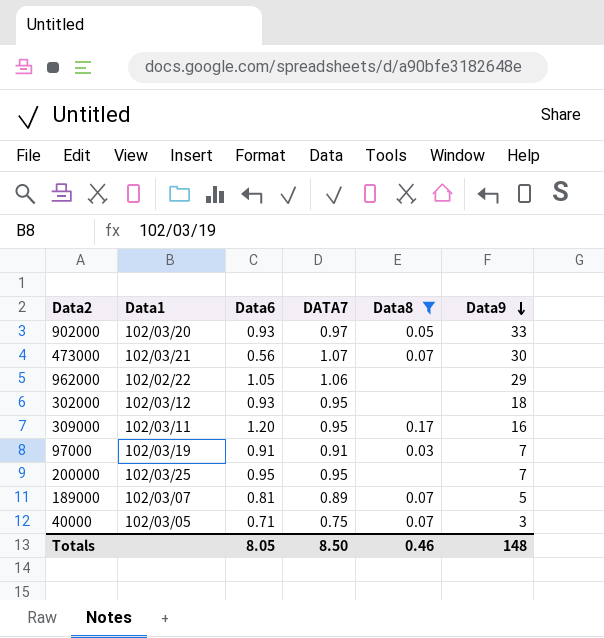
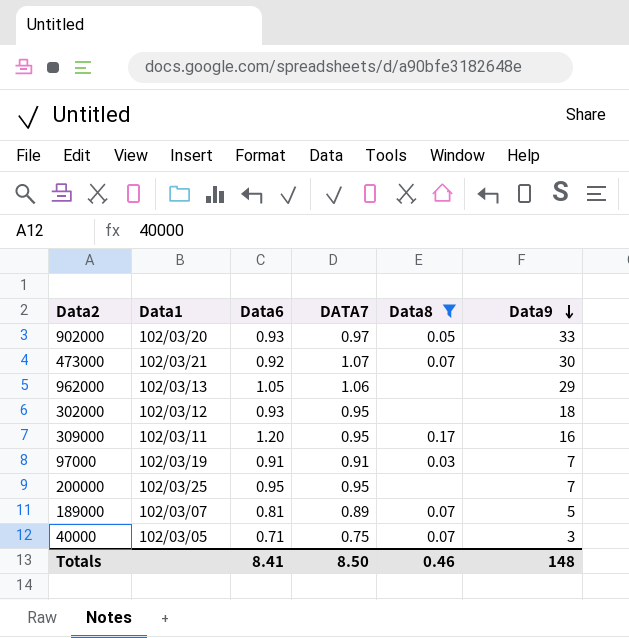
473000 | Data6: 0.56 -> 0.92
962000 | Data1: 102/02/22 -> 102/03/13
Totals | Data6: 8.05 -> 8.41

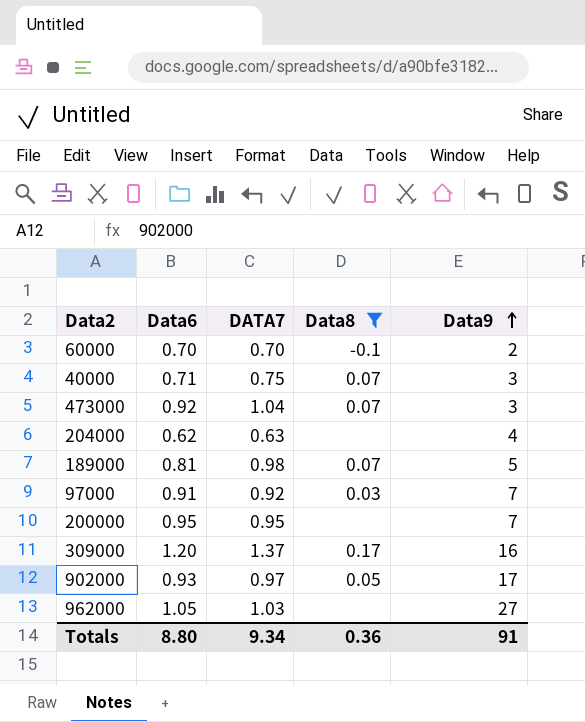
row order: Data9 descending -> Data9 ascending
column Data1 | position: 2 -> none
row 302000: 102/03/12 | 0.93 | 0.95 | none | 18 -> none
row 60000: none -> 0.70 | 0.70 | -0.1 | 2
473000 | DATA7: 1.07 -> 1.04
473000 | Data9: 30 -> 3
row 204000: none -> 0.62 | 0.63 | none | 4
189000 | DATA7: 0.89 -> 0.98
97000 | DATA7: 0.91 -> 0.92
309000 | DATA7: 0.95 -> 1.37
902000 | Data9: 33 -> 17
962000 | DATA7: 1.06 -> 1.03
962000 | Data9: 29 -> 27
Totals | Data6: 8.41 -> 8.80
Totals | DATA7: 8.50 -> 9.34
Totals | Data8: 0.46 -> 0.36
Totals | Data9: 148 -> 91

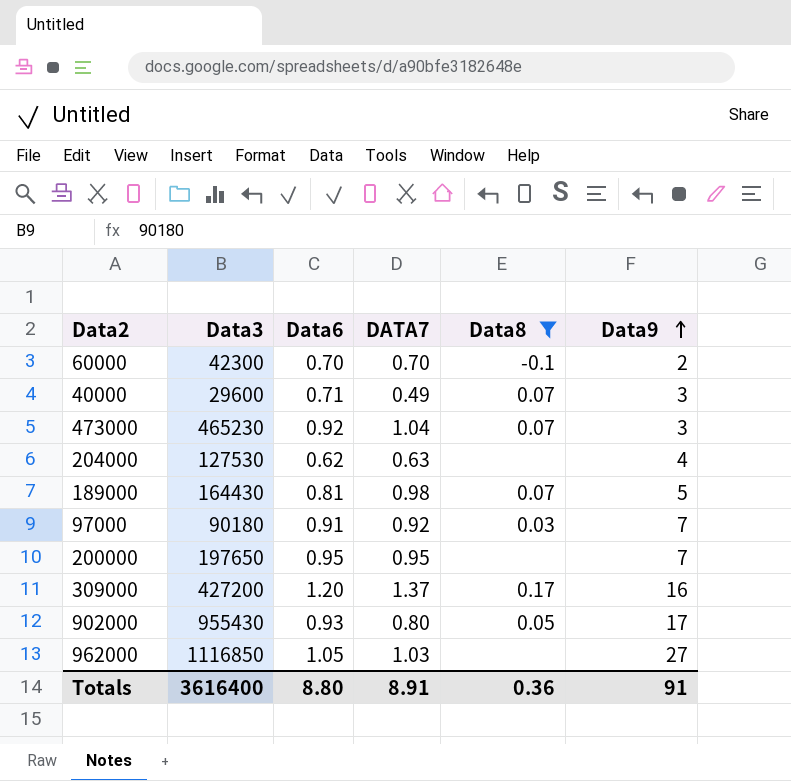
column Data3 | position: none -> 2
40000 | DATA7: 0.75 -> 0.49
902000 | DATA7: 0.97 -> 0.80
Totals | DATA7: 9.34 -> 8.91

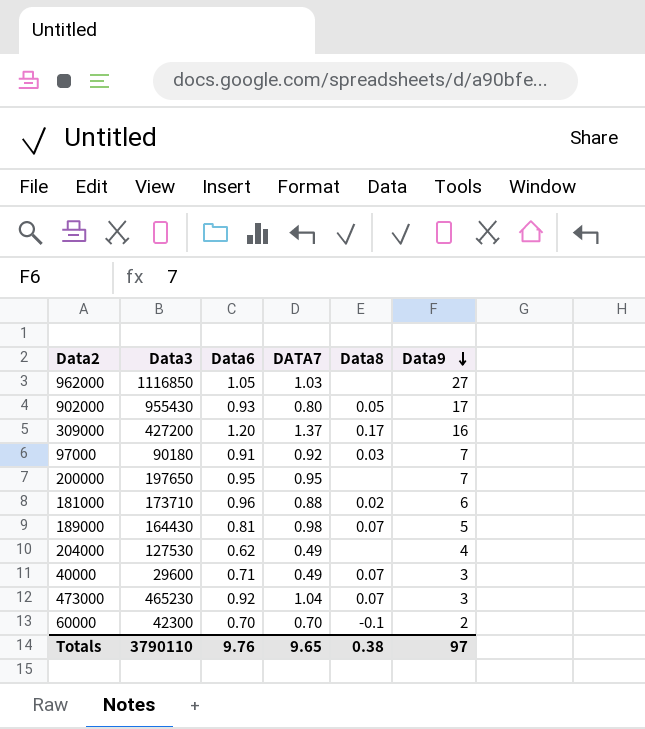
filter: Data8 != 0.02 -> none
row order: Data9 ascending -> Data9 descending
204000 | DATA7: 0.63 -> 0.49
Totals | Data3: 3616400 -> 3790110
Totals | Data6: 8.80 -> 9.76
Totals | DATA7: 8.91 -> 9.65
Totals | Data8: 0.36 -> 0.38
Totals | Data9: 91 -> 97

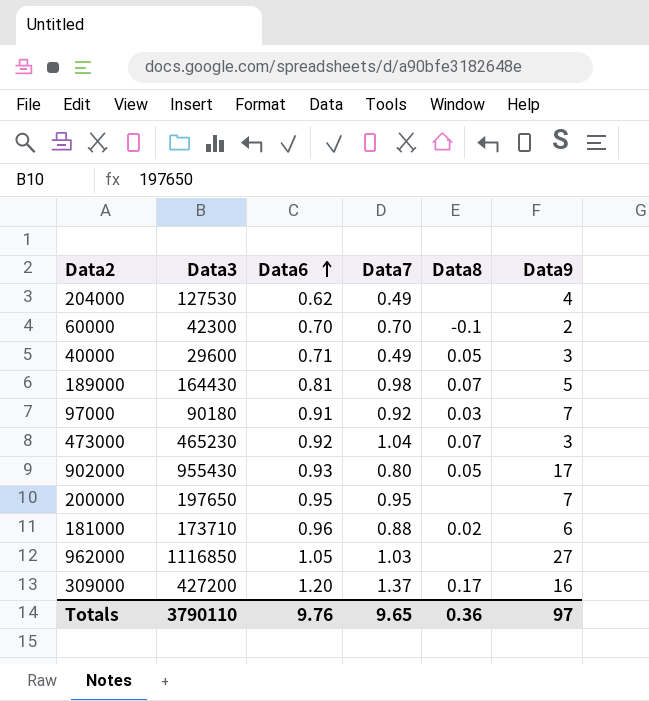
row order: Data9 descending -> Data6 ascending
column name: DATA7 -> Data7
40000 | Data8: 0.07 -> 0.05
Totals | Data8: 0.38 -> 0.36

